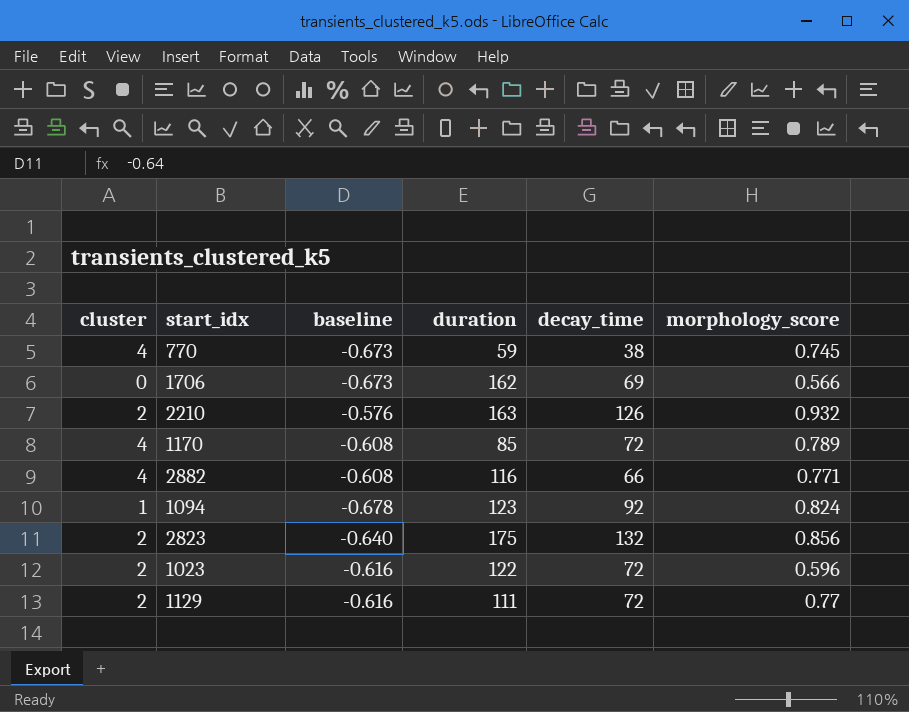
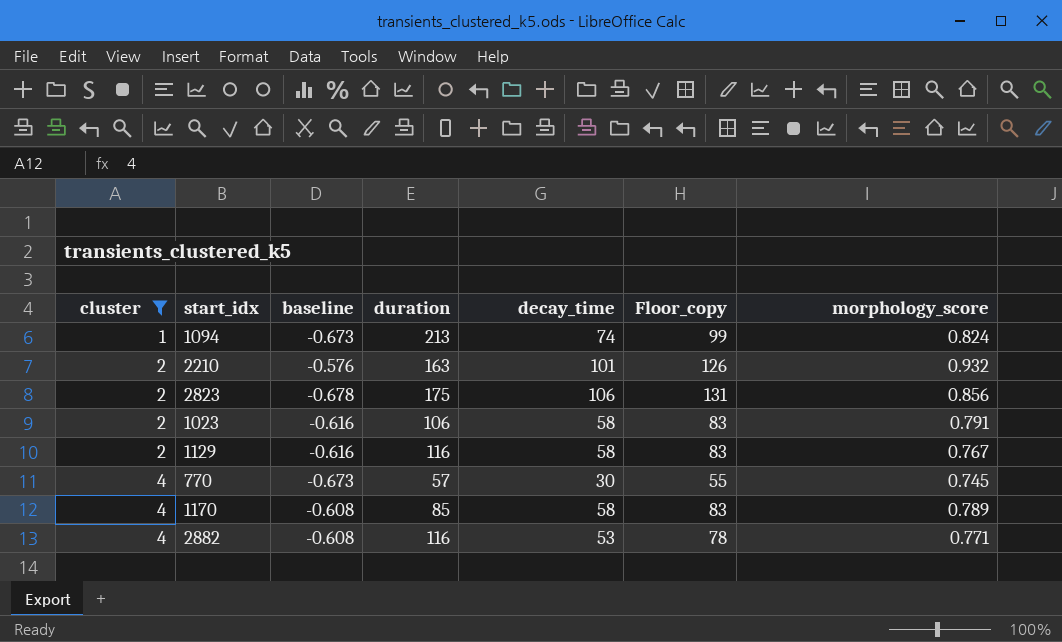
filter: none -> cluster != 0
row order: none -> cluster ascending
column Floor_copy | formula: none -> [decay_time] + 25
1094 | baseline: -0.678 -> -0.673
1094 | duration: 123 -> 213
1094 | decay_time: 92 -> 74
2210 | decay_time: 126 -> 101
2823 | baseline: -0.640 -> -0.678
2823 | decay_time: 132 -> 106
1023 | duration: 122 -> 106
1023 | decay_time: 72 -> 58
1023 | morphology_score: 0.596 -> 0.791
1129 | duration: 111 -> 116
1129 | decay_time: 72 -> 58
1129 | morphology_score: 0.77 -> 0.767
770 | duration: 59 -> 57
770 | decay_time: 38 -> 30
1170 | decay_time: 72 -> 58
2882 | decay_time: 66 -> 53

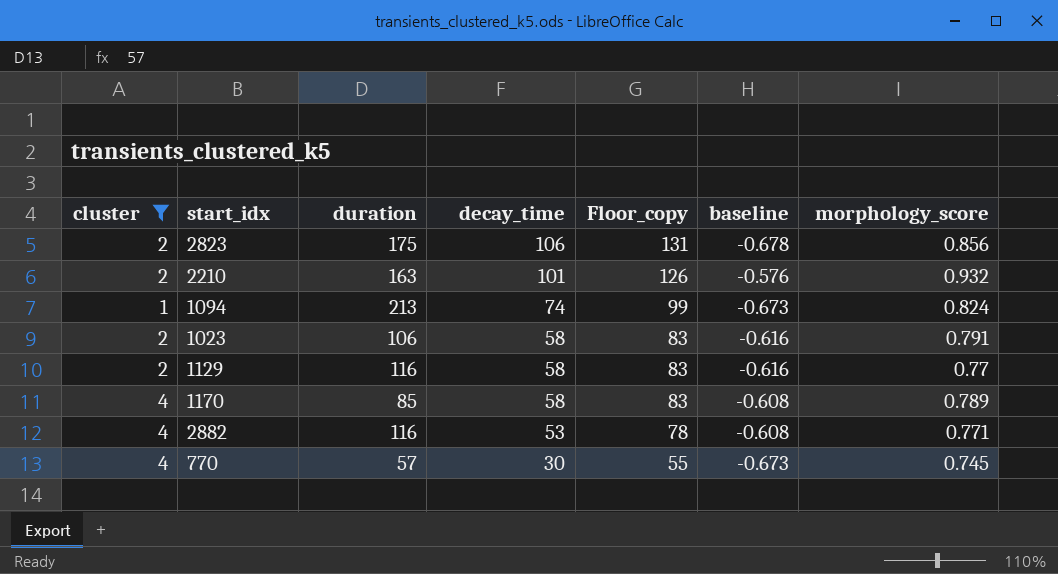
row order: cluster ascending -> decay_time descending
column baseline | position: 3 -> 6
1129 | morphology_score: 0.767 -> 0.77

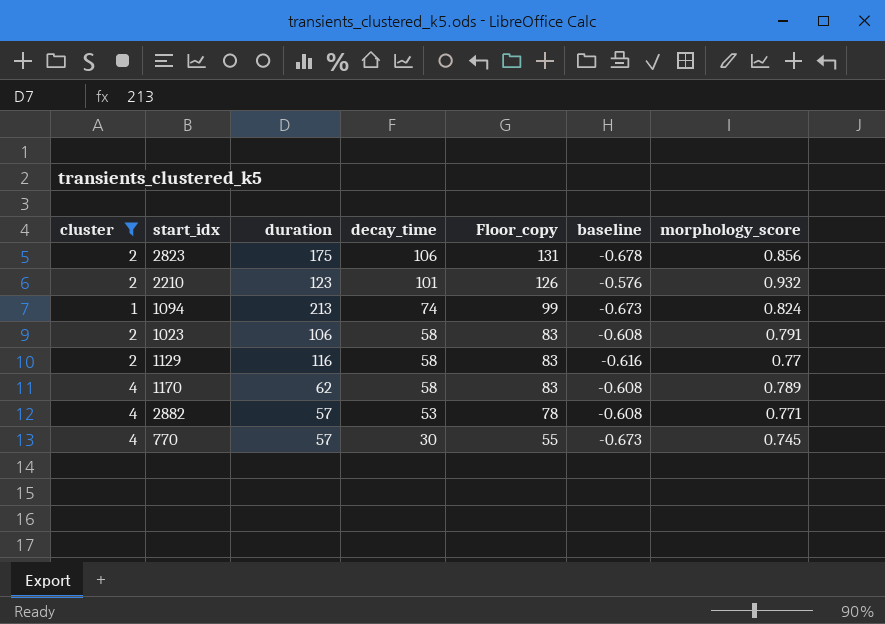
2210 | duration: 163 -> 123
1023 | baseline: -0.616 -> -0.608
1170 | duration: 85 -> 62
2882 | duration: 116 -> 57

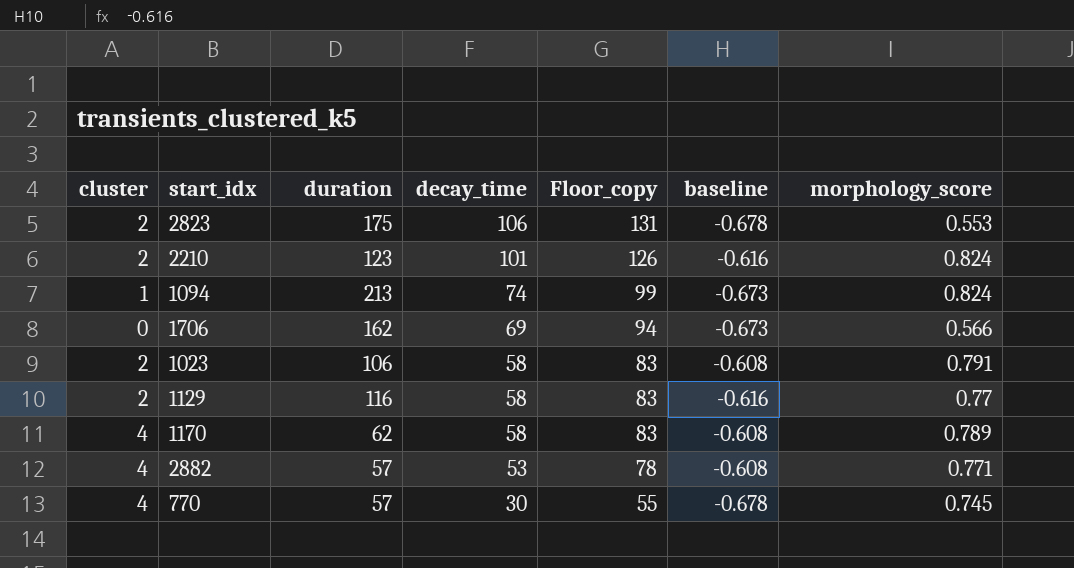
filter: cluster != 0 -> none
2823 | morphology_score: 0.856 -> 0.553
2210 | baseline: -0.576 -> -0.616
2210 | morphology_score: 0.932 -> 0.824
770 | baseline: -0.673 -> -0.678

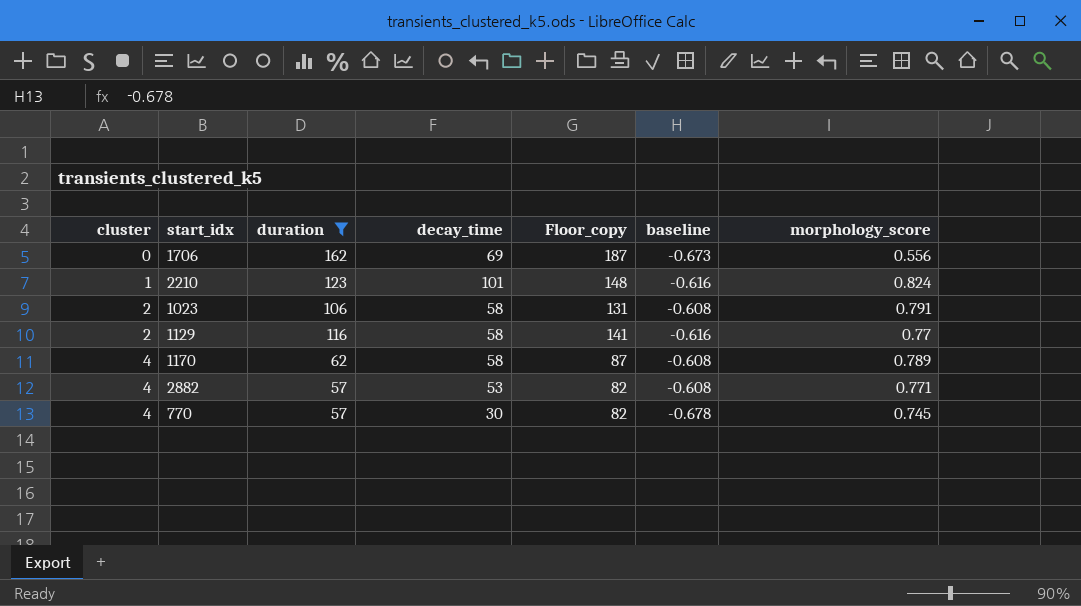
filter: none -> duration <= 162
row order: decay_time descending -> cluster ascending
column Floor_copy | formula: [decay_time] + 25 -> [duration] + 25
1706 | morphology_score: 0.566 -> 0.556
2210 | cluster: 2 -> 1

